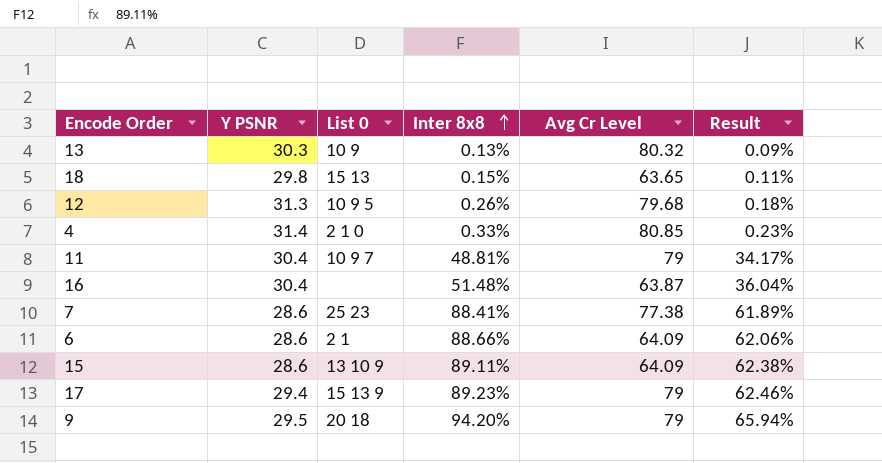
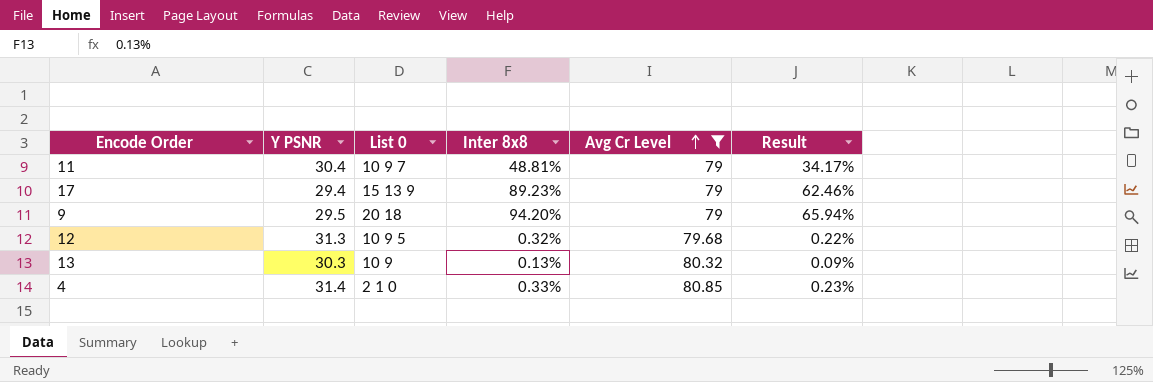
filter: none -> Avg Cr Level >= 79
row order: Inter 8x8 ascending -> Avg Cr Level ascending
12 | Inter 8x8: 0.26% -> 0.32%
12 | Result: 0.18% -> 0.22%

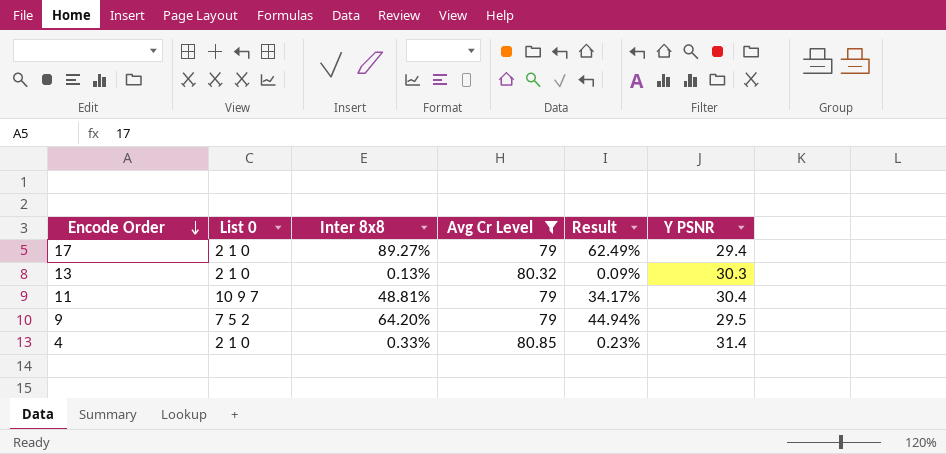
row order: Avg Cr Level ascending -> Encode Order descending
column Y PSNR | position: 2 -> 6
row 12: 31.3 | 10 9 5 | 0.32% | 79.68 | 0.22% -> none
17 | List 0: 15 13 9 -> 2 1 0
17 | Inter 8x8: 89.23% -> 89.27%
17 | Result: 62.46% -> 62.49%
13 | List 0: 10 9 -> 2 1 0
9 | List 0: 20 18 -> 7 5 2
9 | Inter 8x8: 94.20% -> 64.20%
9 | Result: 65.94% -> 44.94%

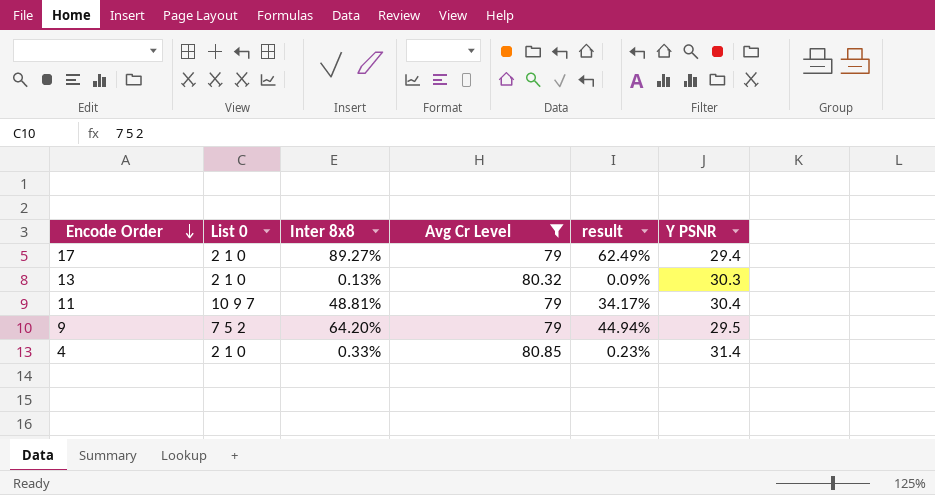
column name: Result -> result

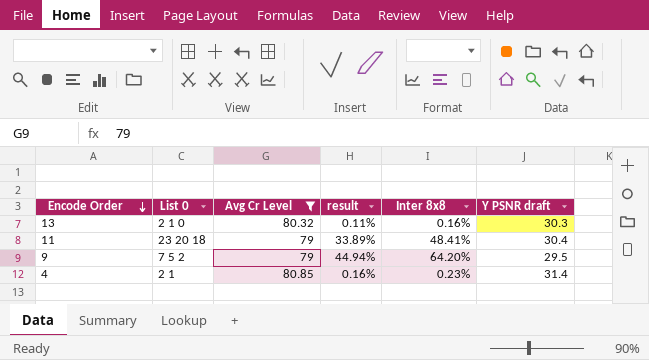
column Inter 8x8 | position: 3 -> 5
column name: Y PSNR -> Y PSNR draft
row 17: 2 1 0 | 89.27% | 79 | 62.49% | 29.4 -> none
13 | result: 0.09% -> 0.11%
13 | Inter 8x8: 0.13% -> 0.16%
11 | List 0: 10 9 7 -> 23 20 18
11 | result: 34.17% -> 33.89%
11 | Inter 8x8: 48.81% -> 48.41%
4 | List 0: 2 1 0 -> 2 1
4 | result: 0.23% -> 0.16%
4 | Inter 8x8: 0.33% -> 0.23%

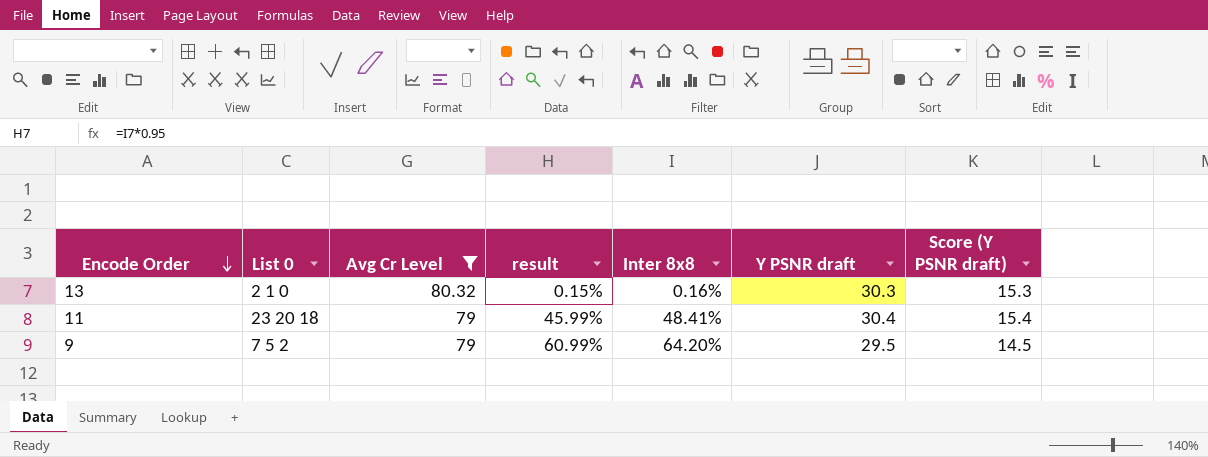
column result | formula: [Inter 8x8] * 0.7 -> [Inter 8x8] * 0.95
column Score (Y PSNR draft) | formula: none -> [Y PSNR draft] - 15
row 4: 2 1 | 80.85 | 0.16% | 0.23% | 31.4 -> none

